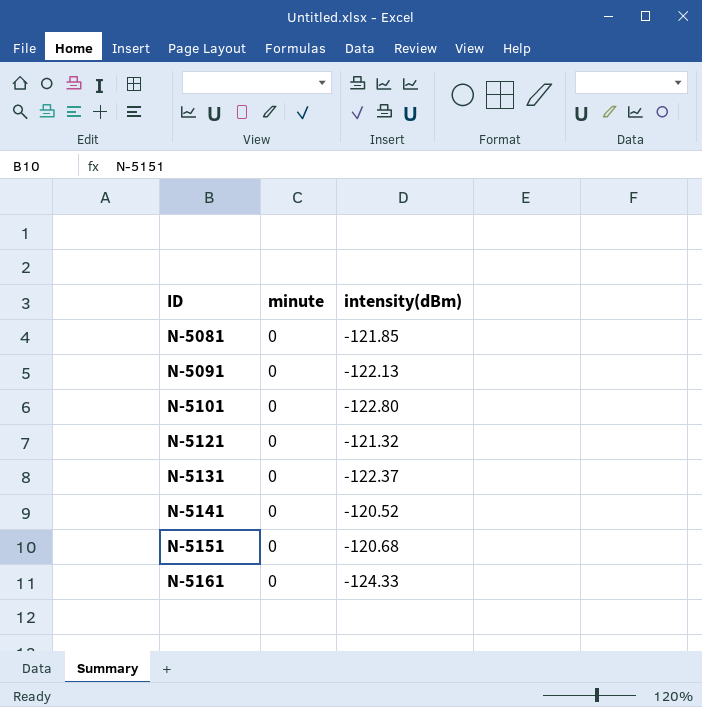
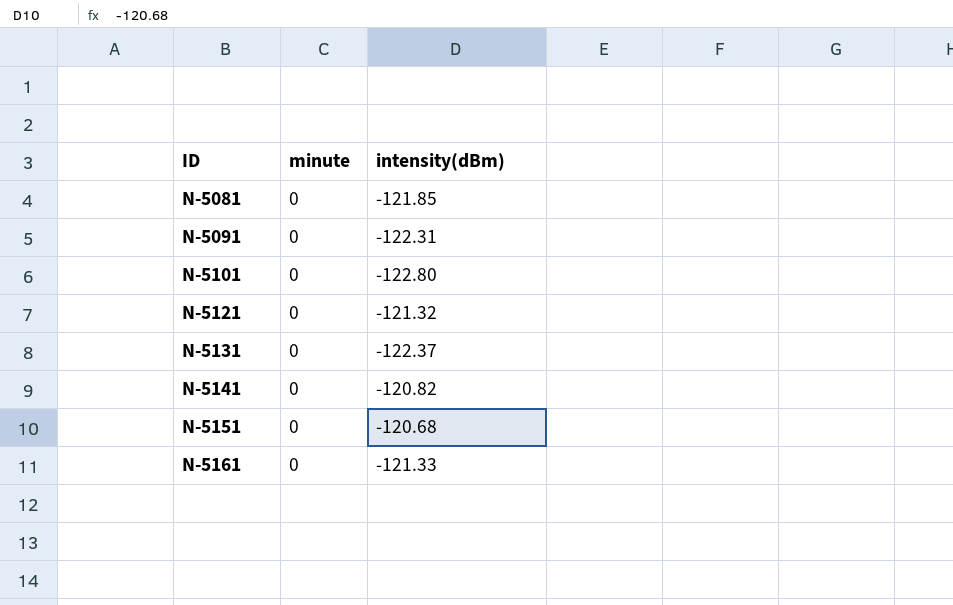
N-5091 | intensity(dBm): -122.13 -> -122.31
N-5141 | intensity(dBm): -120.52 -> -120.82
N-5161 | intensity(dBm): -124.33 -> -121.33

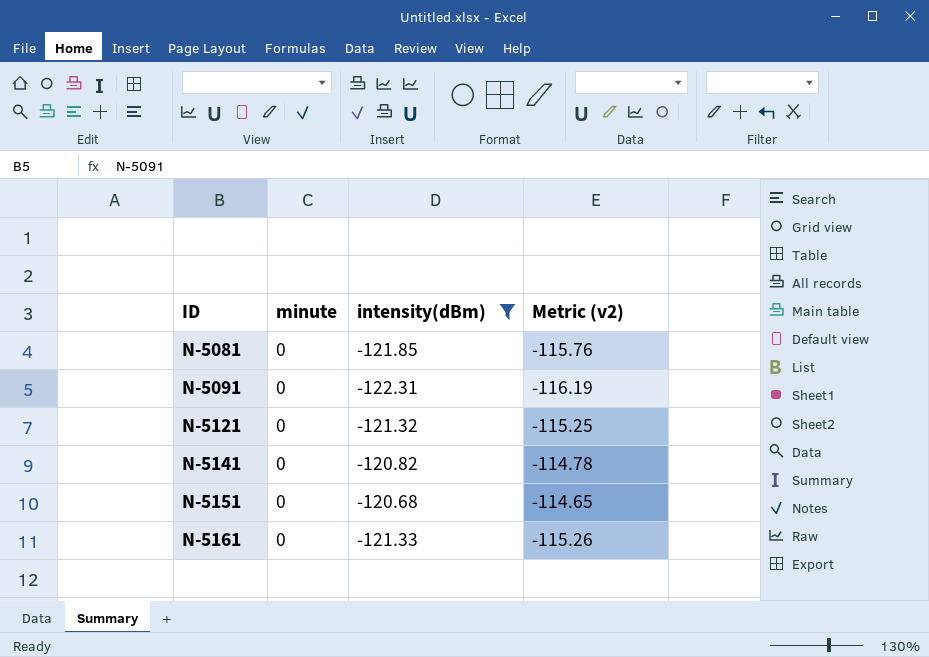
filter: none -> intensity(dBm) >= -122.31
column Metric (v2) | formula: none -> [intensity(dBm)] * 0.95

